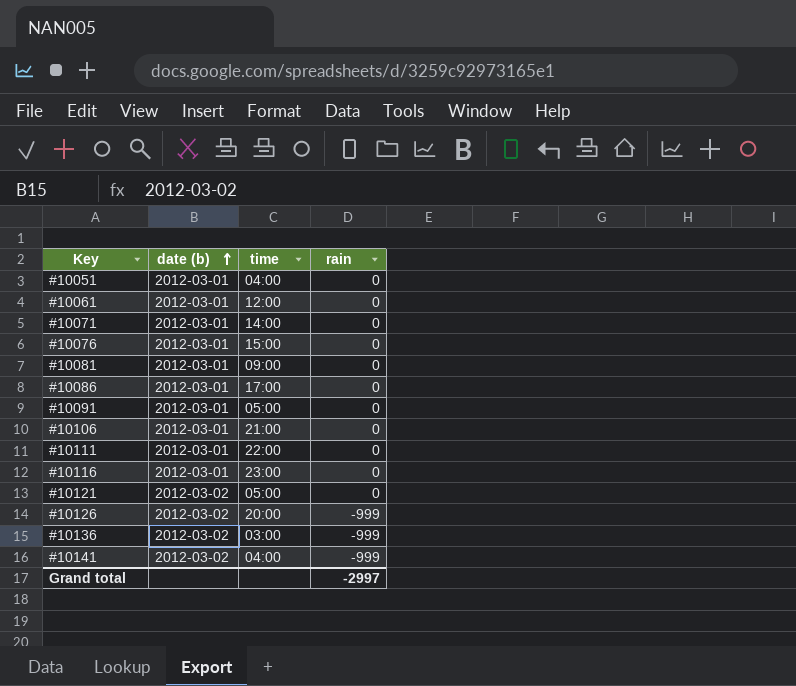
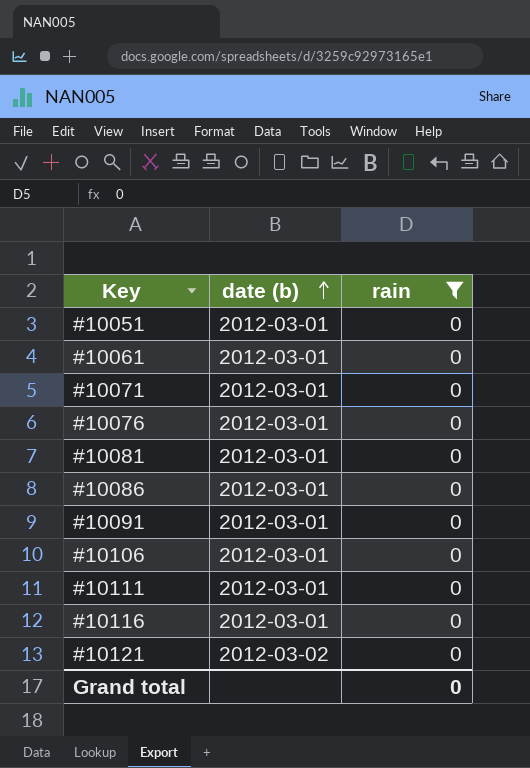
filter: none -> rain = 0
column time | position: 3 -> none
Grand total | rain: -2997 -> 0

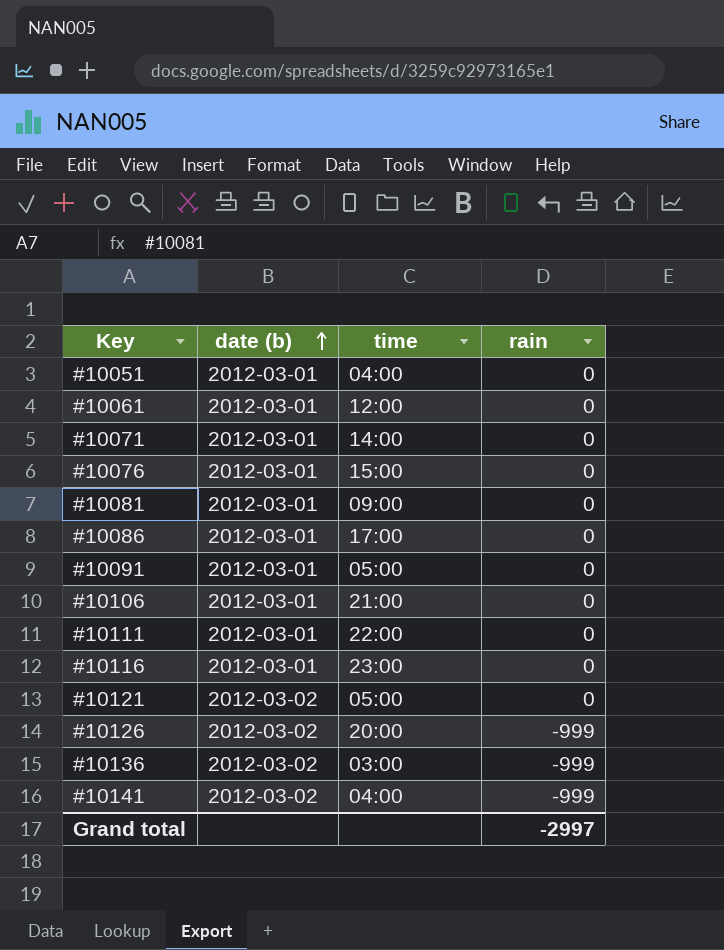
filter: rain = 0 -> none
column time | position: none -> 3
Grand total | rain: 0 -> -2997

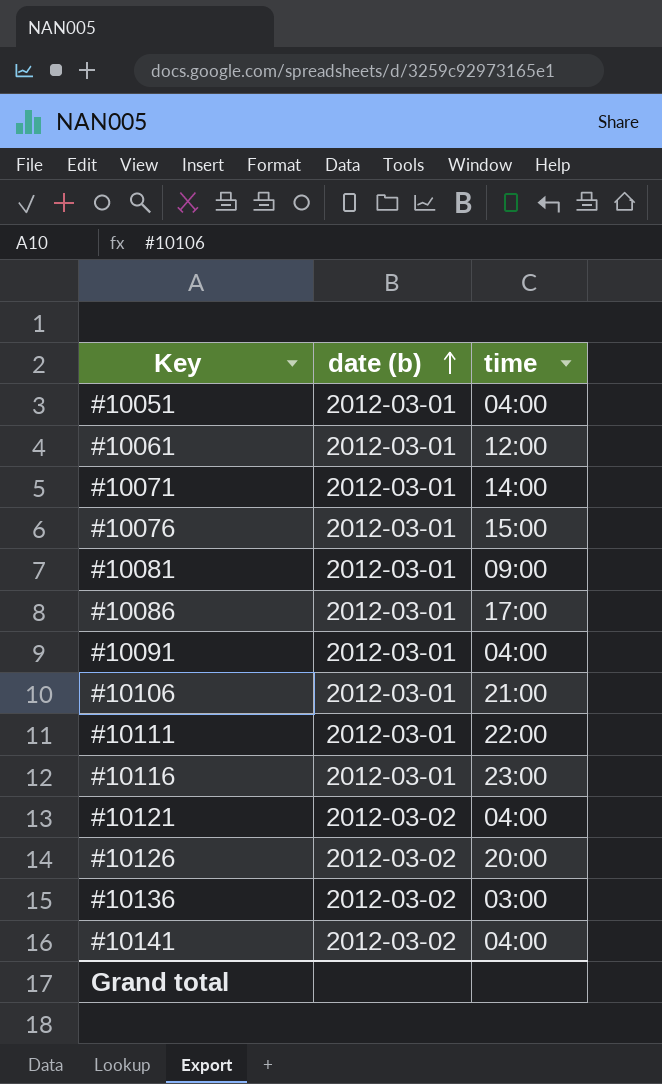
column rain | position: 4 -> none
#10091 | time: 05:00 -> 04:00
#10121 | time: 05:00 -> 04:00

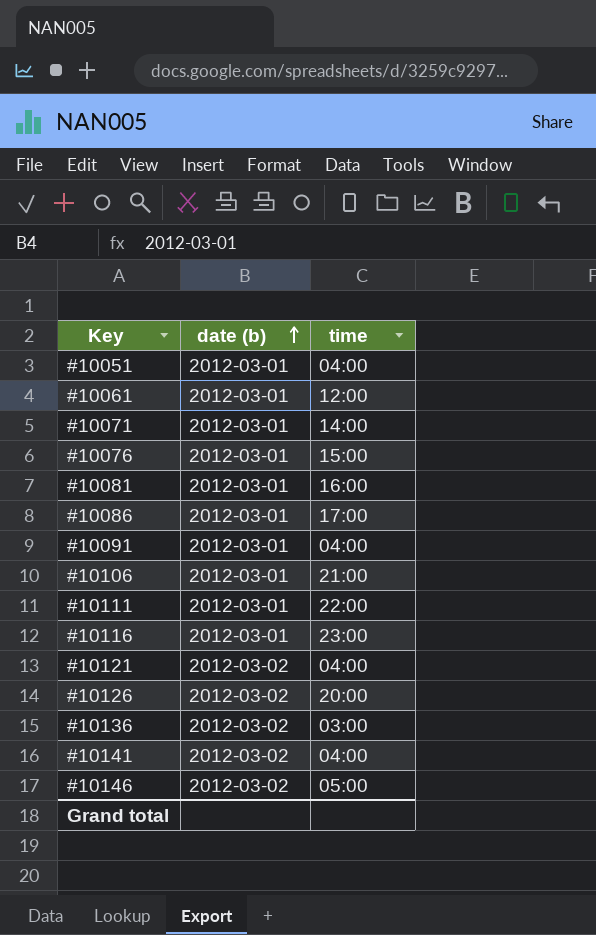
#10081 | time: 09:00 -> 16:00
row #10146: none -> 2012-03-02 | 05:00

